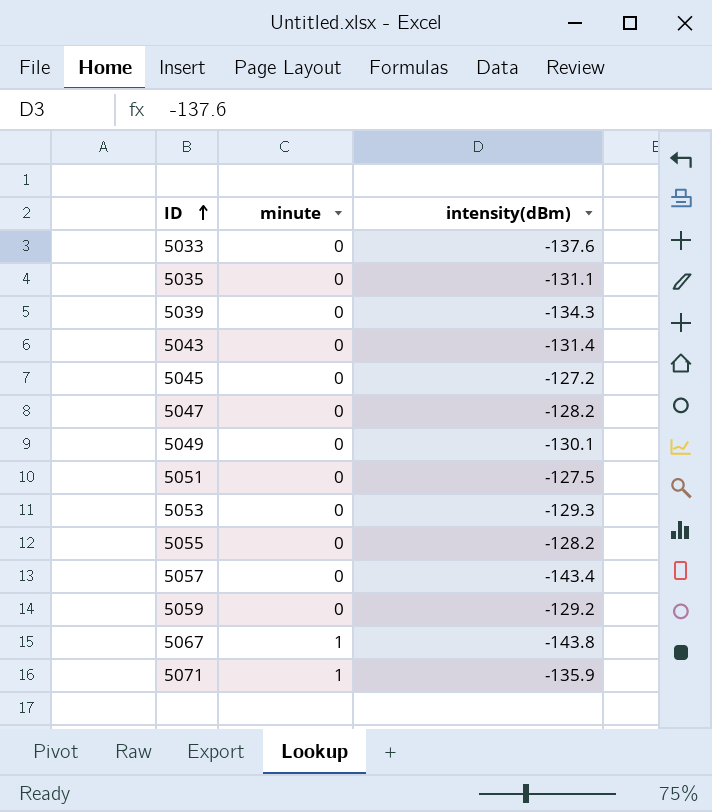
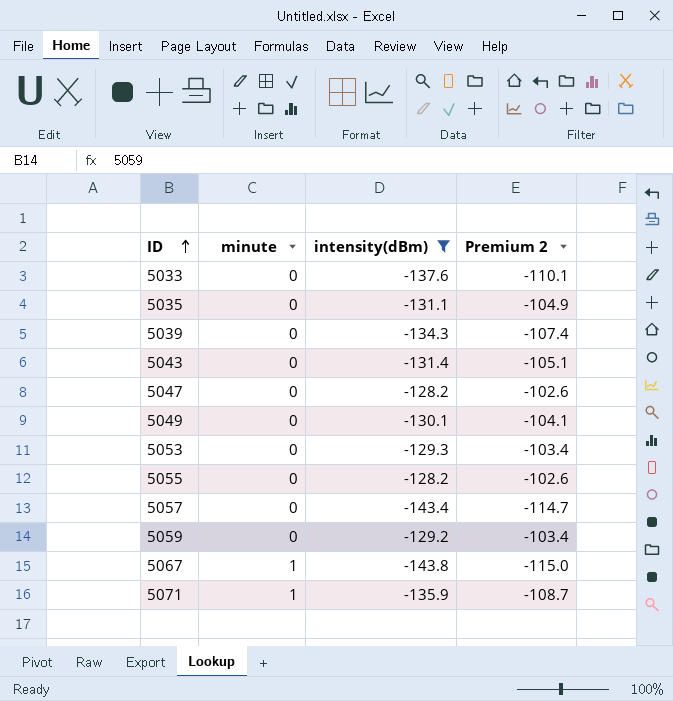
filter: none -> intensity(dBm) <= -128.2
column Premium 2 | formula: none -> [intensity(dBm)] * 0.8

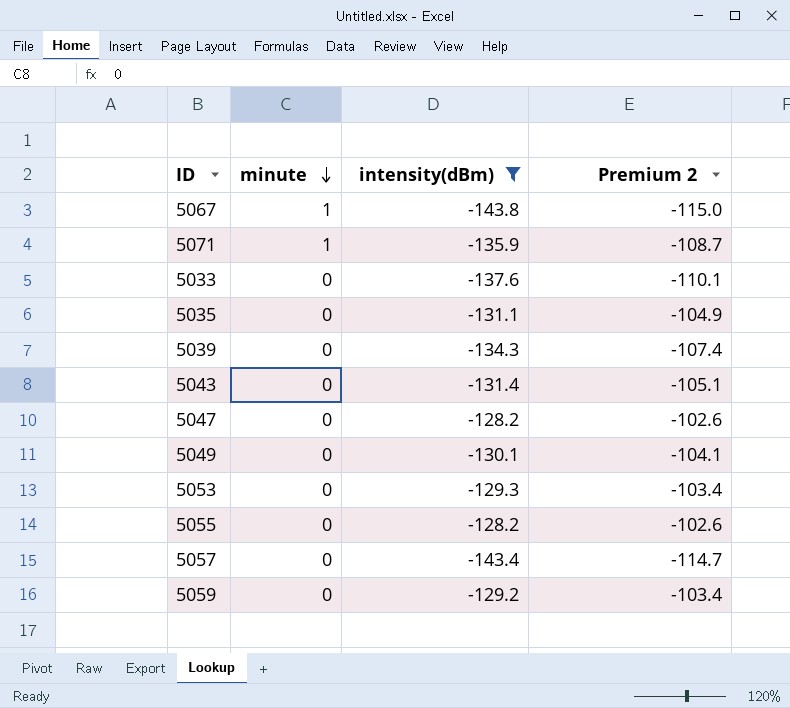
row order: ID ascending -> minute descending

